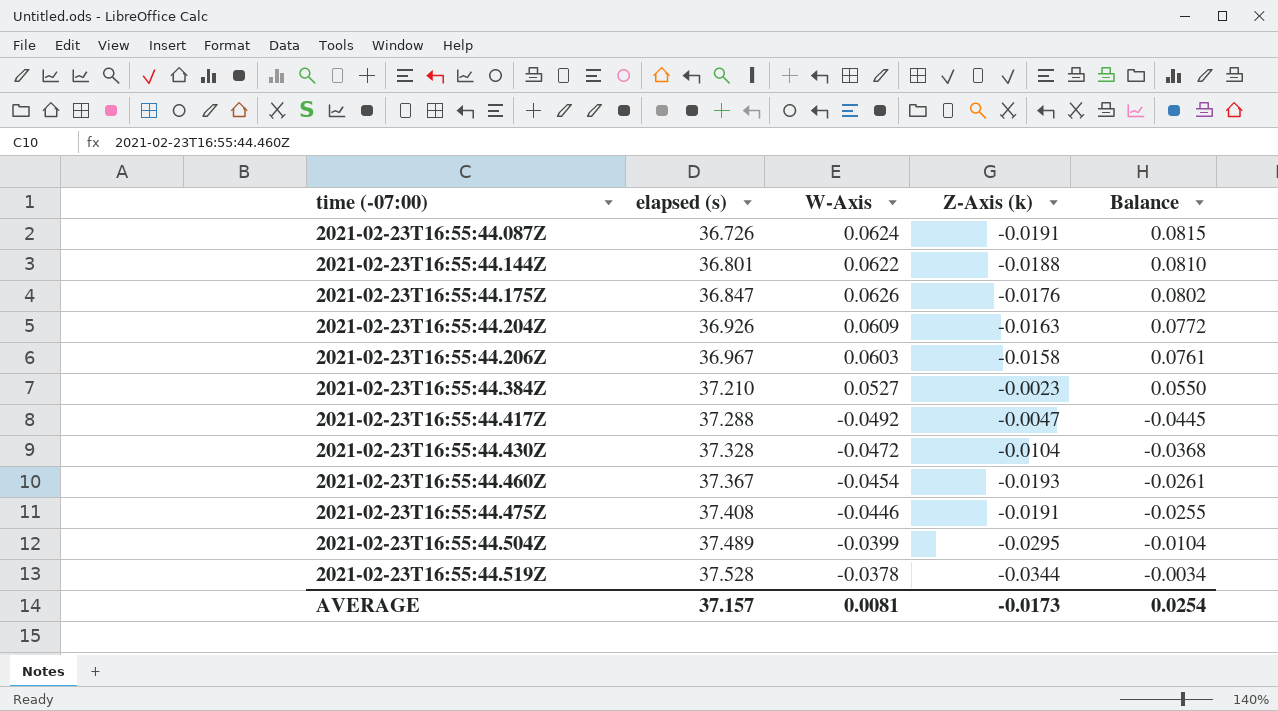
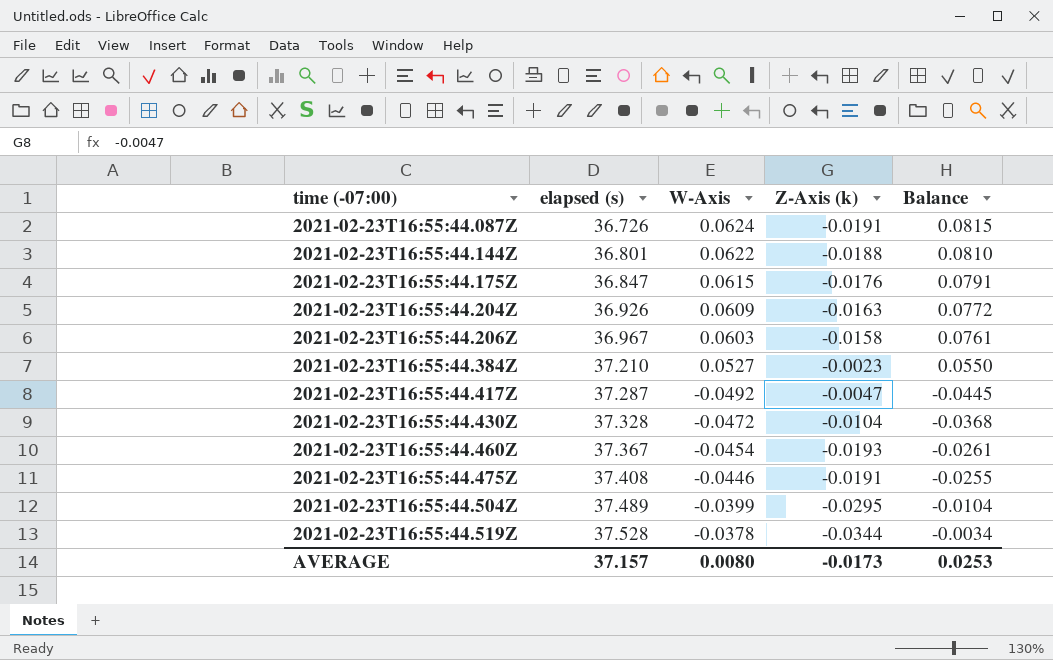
2021-02-23T16:55:44.175Z | W-Axis: 0.0626 -> 0.0615
2021-02-23T16:55:44.175Z | Balance: 0.0802 -> 0.0791
2021-02-23T16:55:44.417Z | elapsed (s): 37.288 -> 37.287
AVERAGE | W-Axis: 0.0081 -> 0.0080
AVERAGE | Balance: 0.0254 -> 0.0253

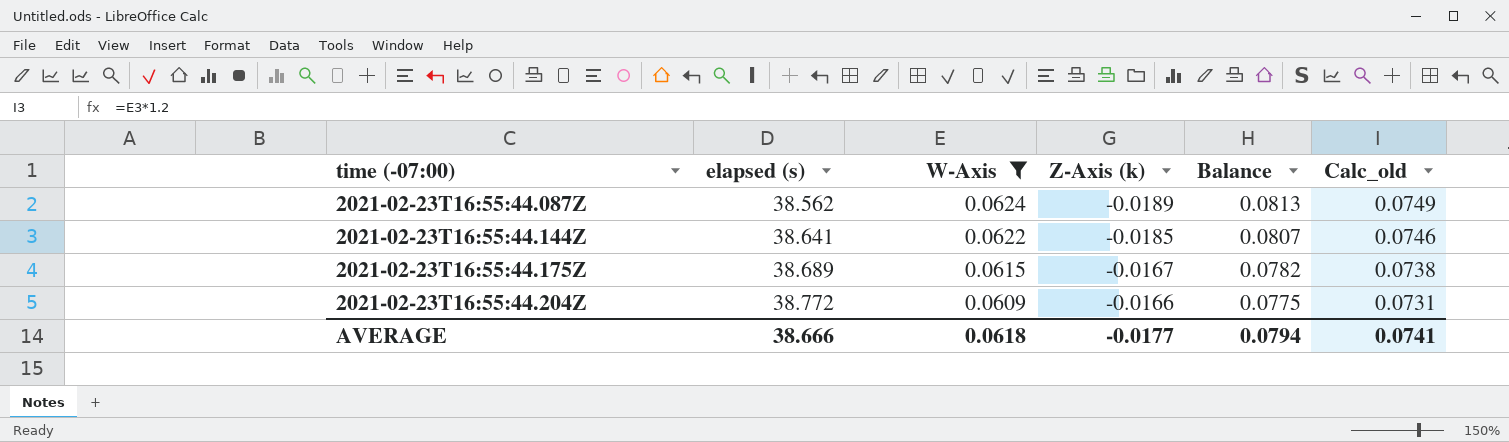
filter: none -> W-Axis >= 0.0609
column Calc_old | formula: none -> [W-Axis] * 1.2
2021-02-23T16:55:44.087Z | elapsed (s): 36.726 -> 38.562
2021-02-23T16:55:44.087Z | Z-Axis (k): -0.0191 -> -0.0189
2021-02-23T16:55:44.087Z | Balance: 0.0815 -> 0.0813
2021-02-23T16:55:44.144Z | elapsed (s): 36.801 -> 38.641
2021-02-23T16:55:44.144Z | Z-Axis (k): -0.0188 -> -0.0185
2021-02-23T16:55:44.144Z | Balance: 0.0810 -> 0.0807
2021-02-23T16:55:44.175Z | elapsed (s): 36.847 -> 38.689
2021-02-23T16:55:44.175Z | Z-Axis (k): -0.0176 -> -0.0167
2021-02-23T16:55:44.175Z | Balance: 0.0791 -> 0.0782
2021-02-23T16:55:44.204Z | elapsed (s): 36.926 -> 38.772
2021-02-23T16:55:44.204Z | Z-Axis (k): -0.0163 -> -0.0166
2021-02-23T16:55:44.204Z | Balance: 0.0772 -> 0.0775
AVERAGE | elapsed (s): 37.157 -> 38.666
AVERAGE | W-Axis: 0.0080 -> 0.0618
AVERAGE | Z-Axis (k): -0.0173 -> -0.0177
AVERAGE | Balance: 0.0253 -> 0.0794

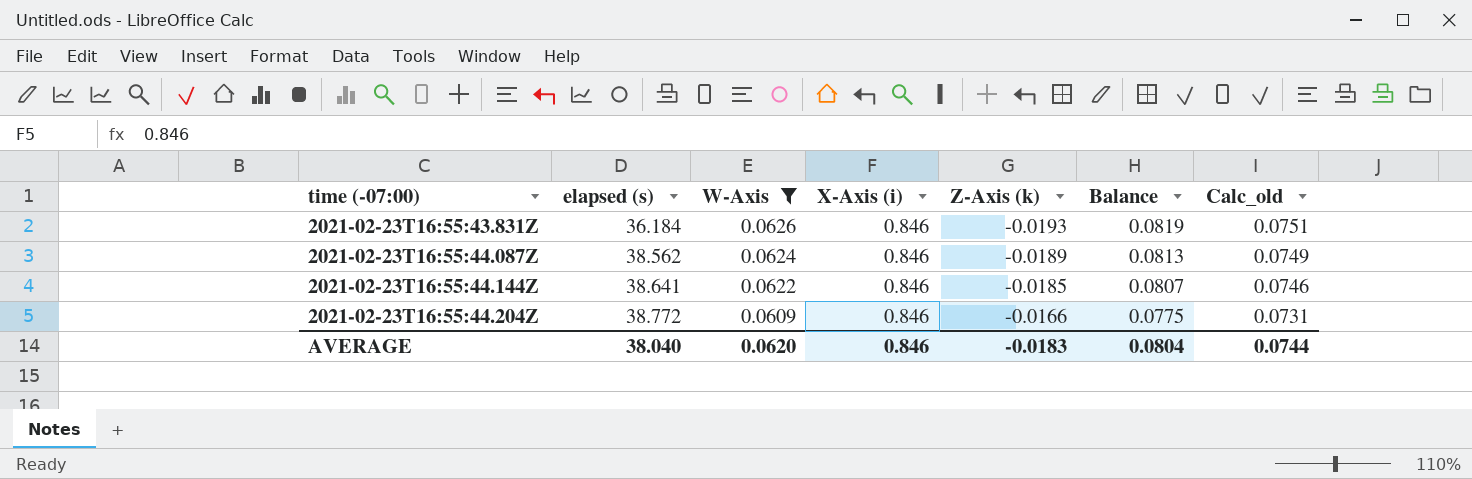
column X-Axis (i) | position: none -> 4
row 2021-02-23T16:55:44.175Z: 38.689 | 0.0615 | -0.0167 | 0.0782 | 0.0738 -> none
row 2021-02-23T16:55:43.831Z: none -> 36.184 | 0.0626 | 0.846 | -0.0193 | 0.0819 | 0.0751
AVERAGE | elapsed (s): 38.666 -> 38.040
AVERAGE | W-Axis: 0.0618 -> 0.0620
AVERAGE | Z-Axis (k): -0.0177 -> -0.0183
AVERAGE | Balance: 0.0794 -> 0.0804
AVERAGE | Calc_old: 0.0741 -> 0.0744

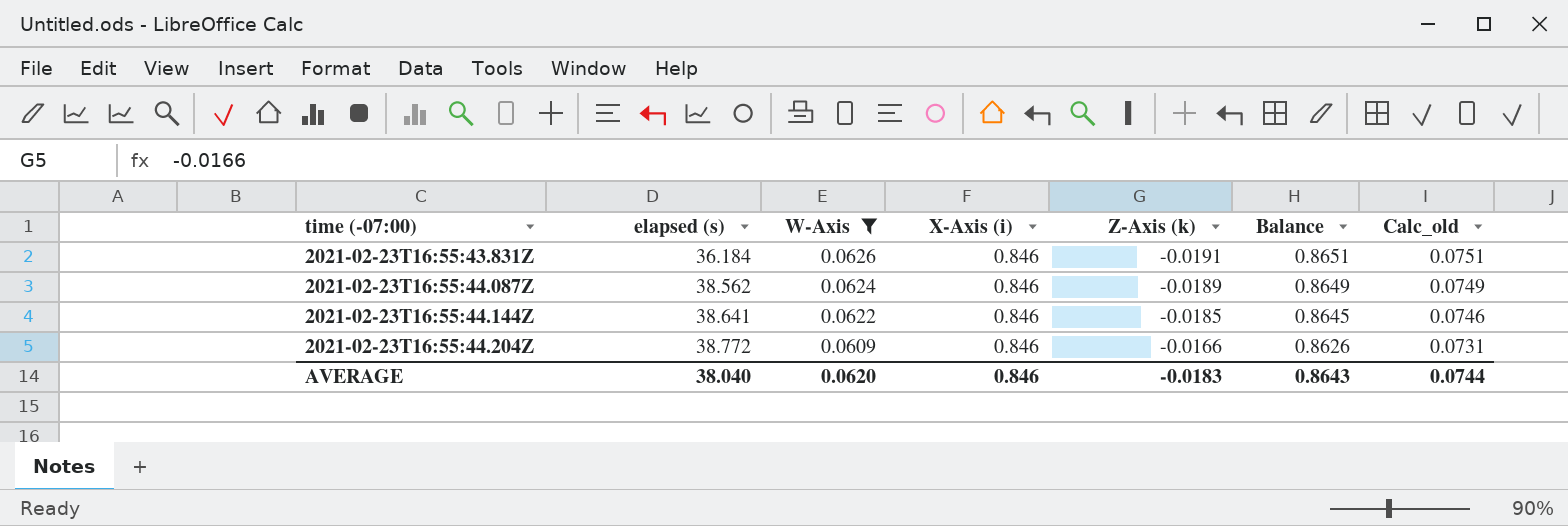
column Balance | formula: [W-Axis] - [Z-Axis (k)] -> [X-Axis (i)] - [Z-Axis (k)]
2021-02-23T16:55:43.831Z | Z-Axis (k): -0.0193 -> -0.0191
AVERAGE | Balance: 0.0804 -> 0.8643

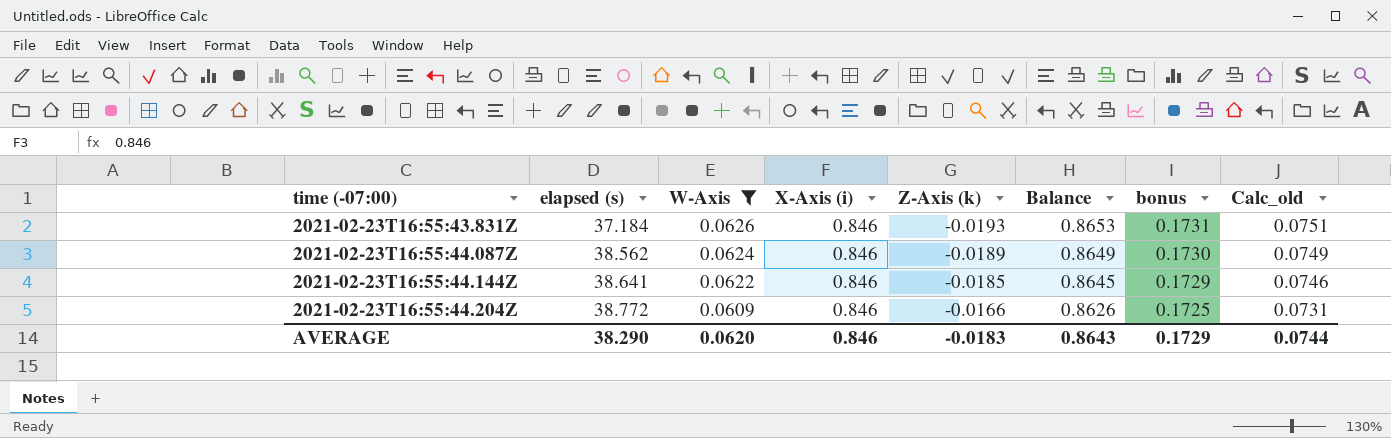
column bonus | formula: none -> [Balance] * 0.2
2021-02-23T16:55:43.831Z | elapsed (s): 36.184 -> 37.184
2021-02-23T16:55:43.831Z | Z-Axis (k): -0.0191 -> -0.0193
2021-02-23T16:55:43.831Z | Balance: 0.8651 -> 0.8653
AVERAGE | elapsed (s): 38.040 -> 38.290

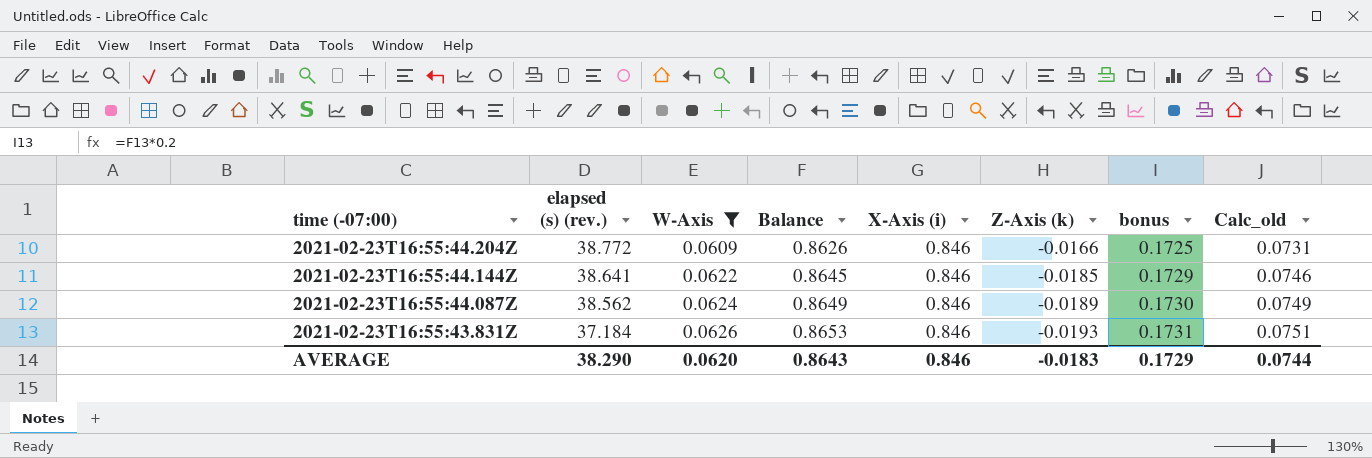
row order: time (-07:00) ascending -> time (-07:00) descending
column name: elapsed (s) -> elapsed (s) (rev.)
column Balance | position: 6 -> 4

